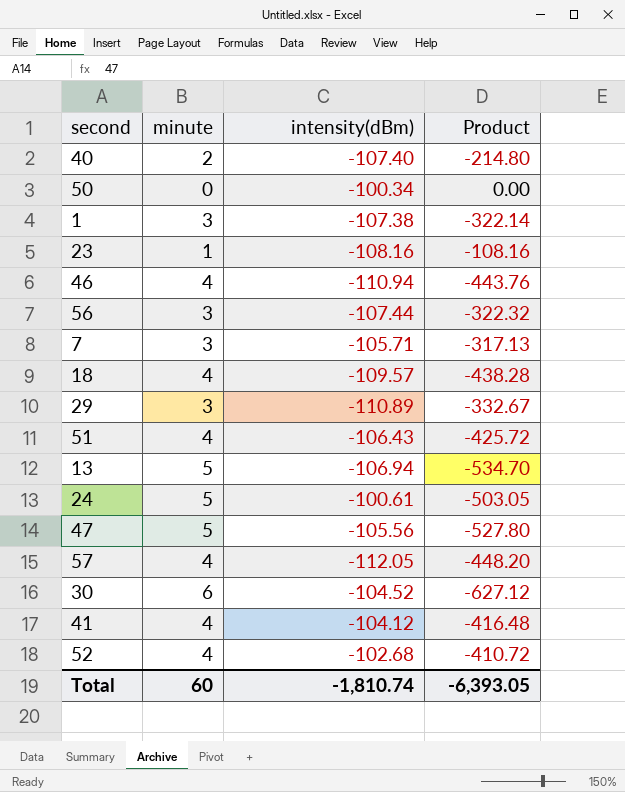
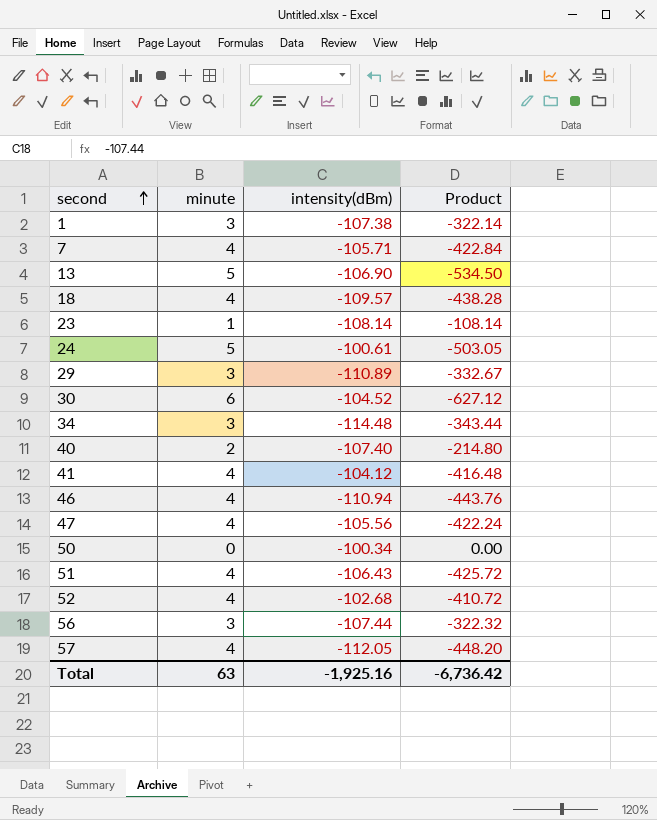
row order: none -> second ascending
7 | minute: 3 -> 4
7 | Product: -317.13 -> -422.84
13 | intensity(dBm): -106.94 -> -106.90
13 | Product: -534.70 -> -534.50
23 | intensity(dBm): -108.16 -> -108.14
23 | Product: -108.16 -> -108.14
row 34: none -> 3 | -114.48 | -343.44
47 | minute: 5 -> 4
47 | Product: -527.80 -> -422.24
Total | minute: 60 -> 63
Total | intensity(dBm): -1,810.74 -> -1,925.16
Total | Product: -6,393.05 -> -6,736.42

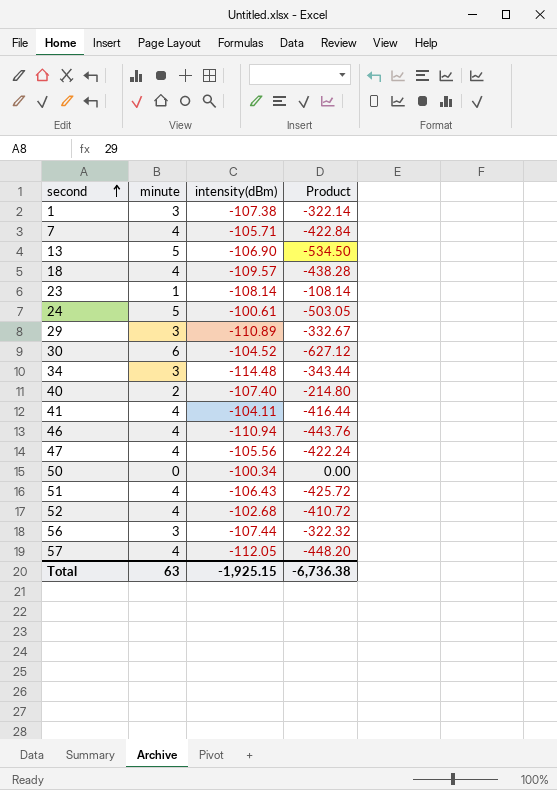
41 | intensity(dBm): -104.12 -> -104.11
41 | Product: -416.48 -> -416.44
Total | intensity(dBm): -1,925.16 -> -1,925.15
Total | Product: -6,736.42 -> -6,736.38

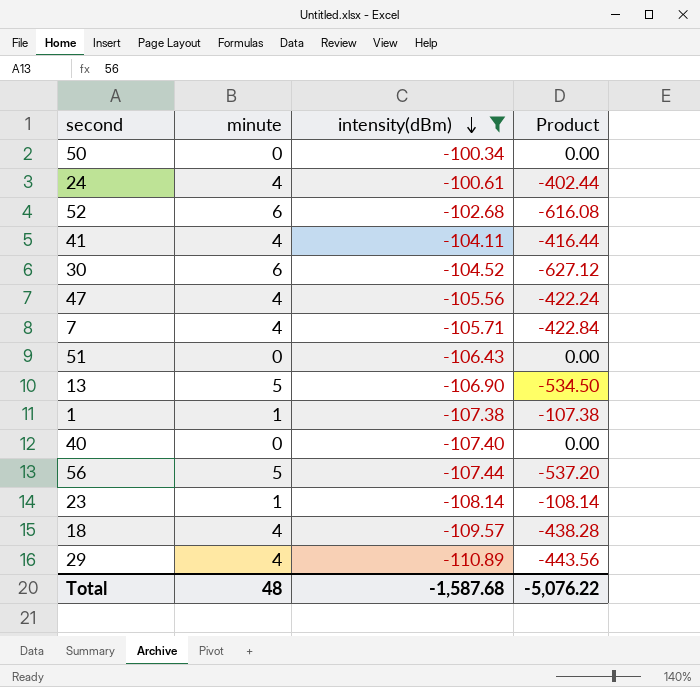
filter: none -> intensity(dBm) >= -110.89
row order: second ascending -> intensity(dBm) descending
24 | minute: 5 -> 4
24 | Product: -503.05 -> -402.44
52 | minute: 4 -> 6
52 | Product: -410.72 -> -616.08
51 | minute: 4 -> 0
51 | Product: -425.72 -> 0.00
1 | minute: 3 -> 1
1 | Product: -322.14 -> -107.38
40 | minute: 2 -> 0
40 | Product: -214.80 -> 0.00
56 | minute: 3 -> 5
56 | Product: -322.32 -> -537.20
29 | minute: 3 -> 4
29 | Product: -332.67 -> -443.56
Total | minute: 63 -> 48
Total | intensity(dBm): -1,925.15 -> -1,587.68
Total | Product: -6,736.38 -> -5,076.22

